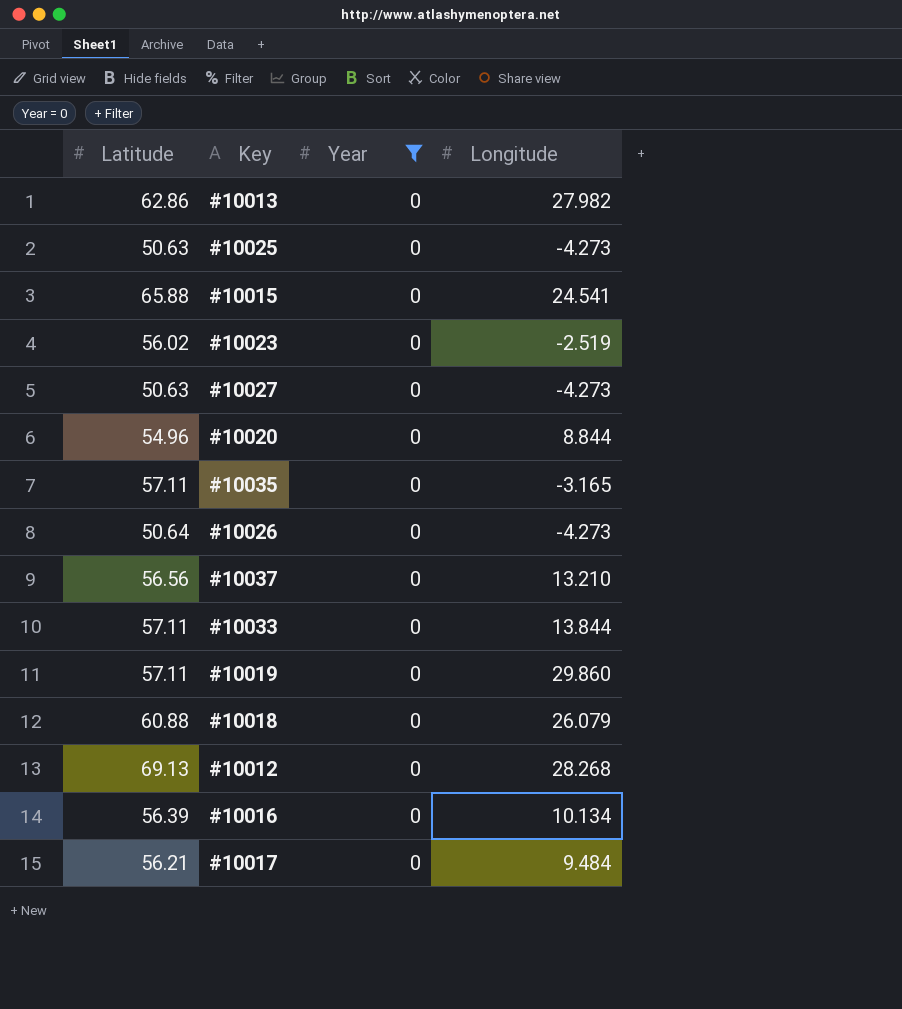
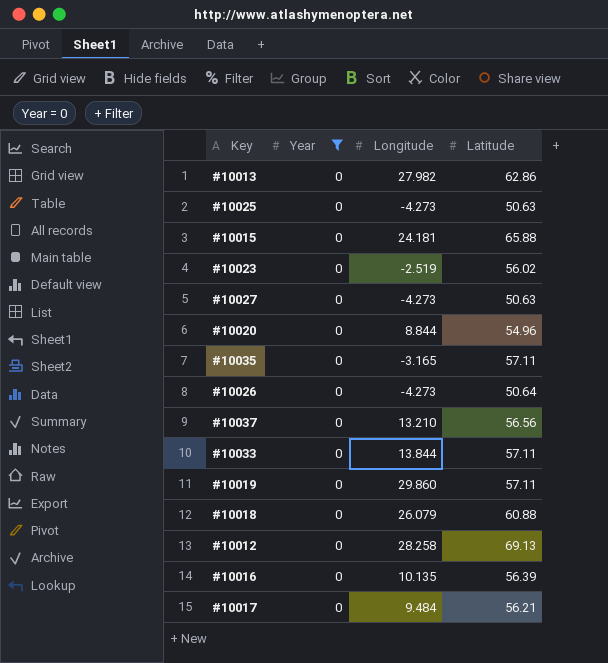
column Latitude | position: 1 -> 4
#10015 | Longitude: 24.541 -> 24.181
#10012 | Longitude: 28.268 -> 28.258
#10016 | Longitude: 10.134 -> 10.135

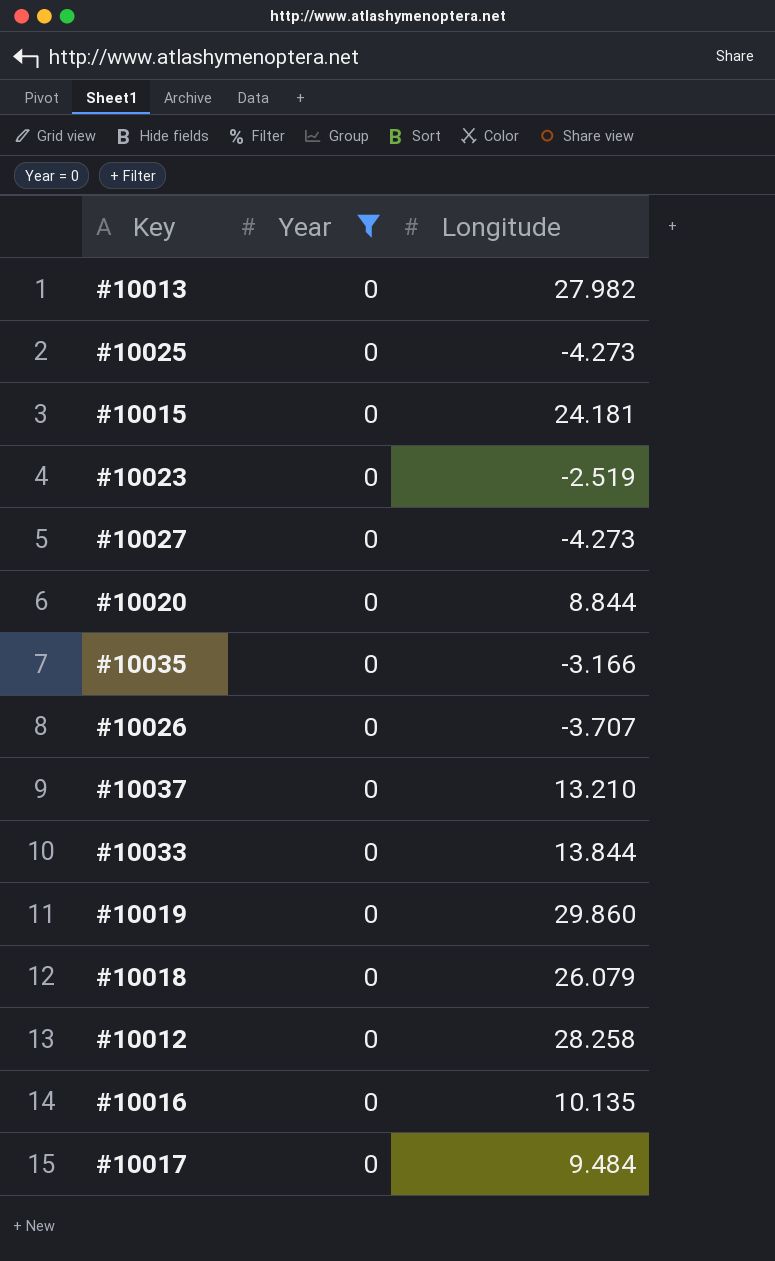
column Latitude | position: 4 -> none
#10035 | Longitude: -3.165 -> -3.166
#10026 | Longitude: -4.273 -> -3.707

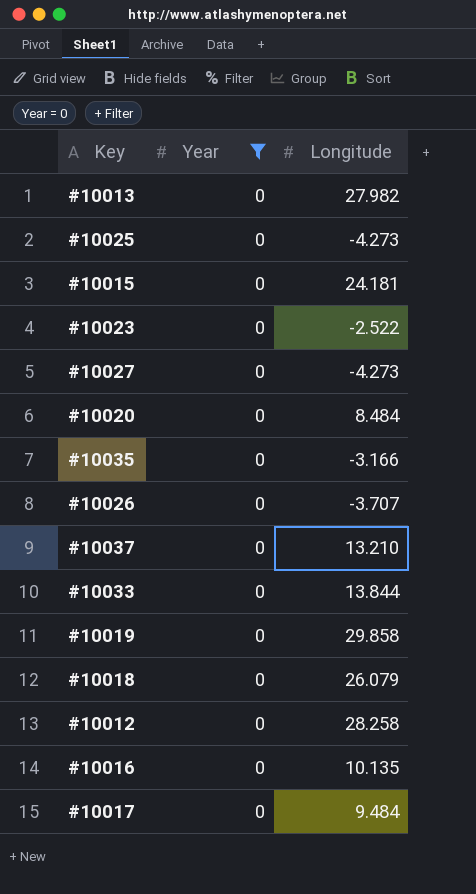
#10023 | Longitude: -2.519 -> -2.522
#10020 | Longitude: 8.844 -> 8.484
#10019 | Longitude: 29.860 -> 29.858

